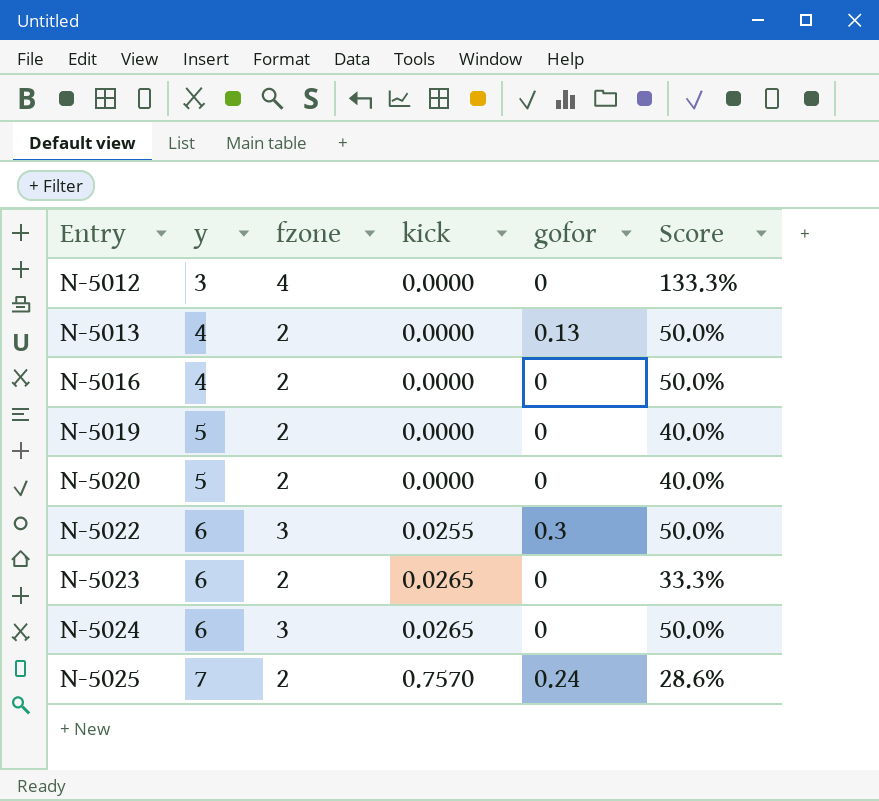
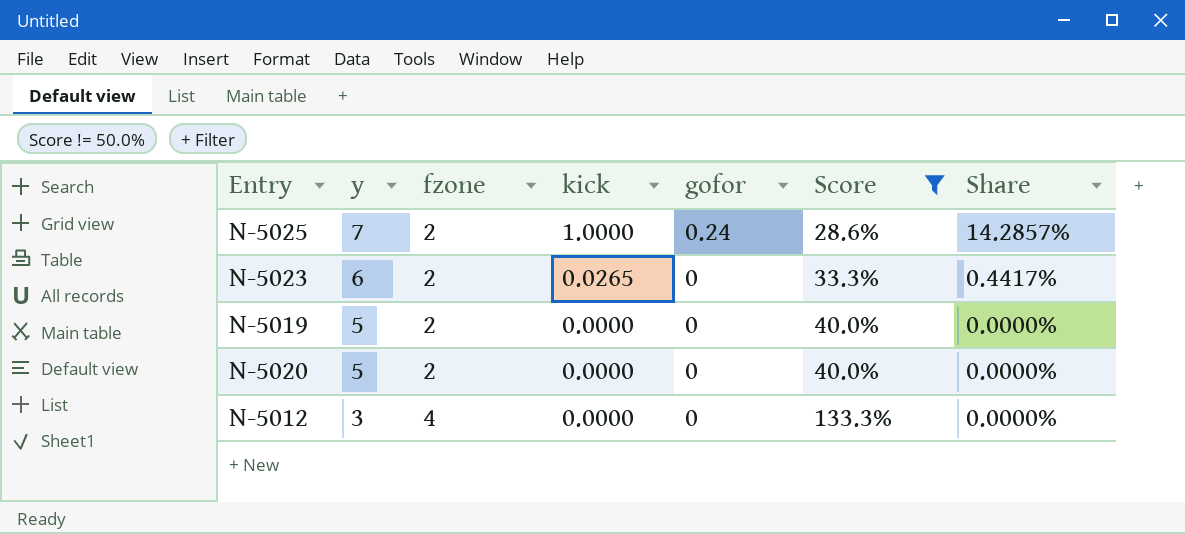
filter: none -> Score != 50.0%
row order: Entry ascending -> y descending
column Share | formula: none -> [kick] / [y]
N-5025 | kick: 0.7570 -> 1.0000

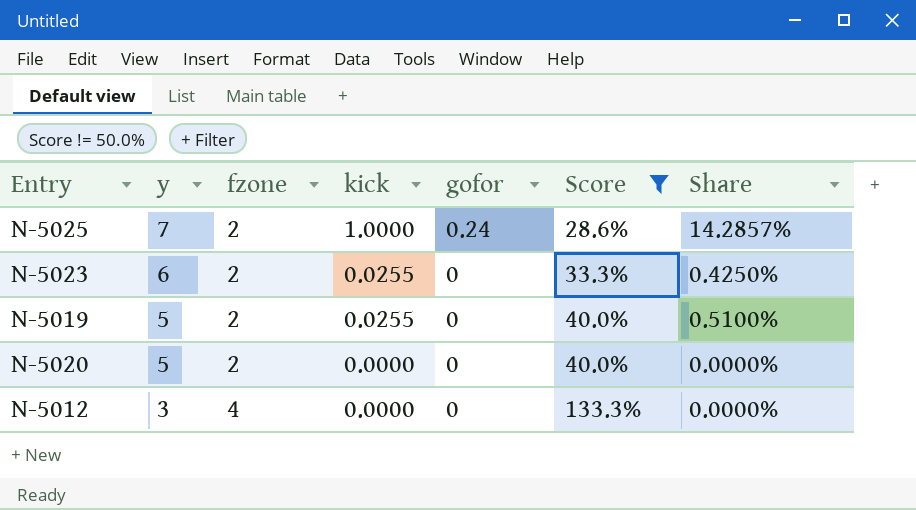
N-5023 | kick: 0.0265 -> 0.0255
N-5023 | Share: 0.4417% -> 0.4250%
N-5019 | kick: 0.0000 -> 0.0255
N-5019 | Share: 0.0000% -> 0.5100%

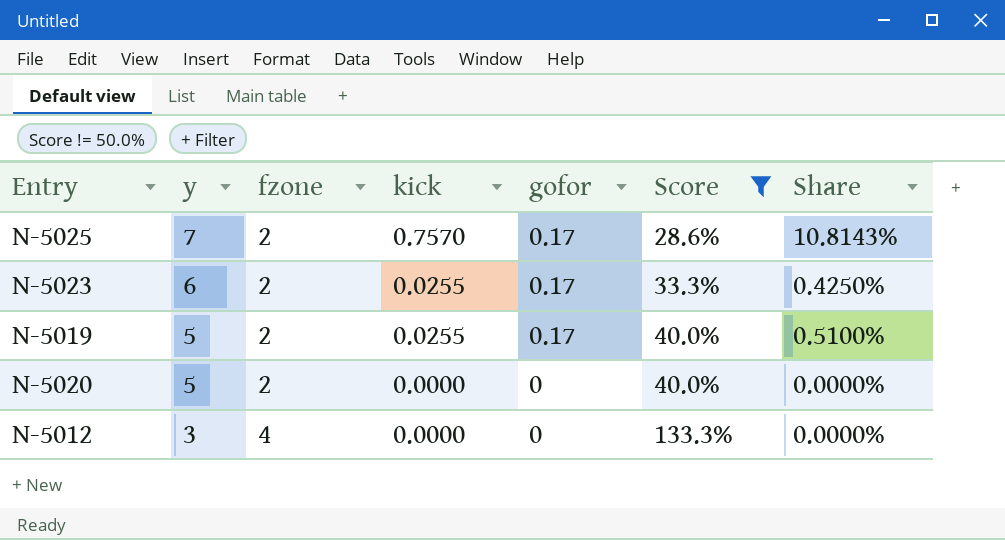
N-5025 | kick: 1.0000 -> 0.7570
N-5025 | gofor: 0.24 -> 0.17
N-5025 | Share: 14.2857% -> 10.8143%
N-5023 | gofor: 0 -> 0.17
N-5019 | gofor: 0 -> 0.17

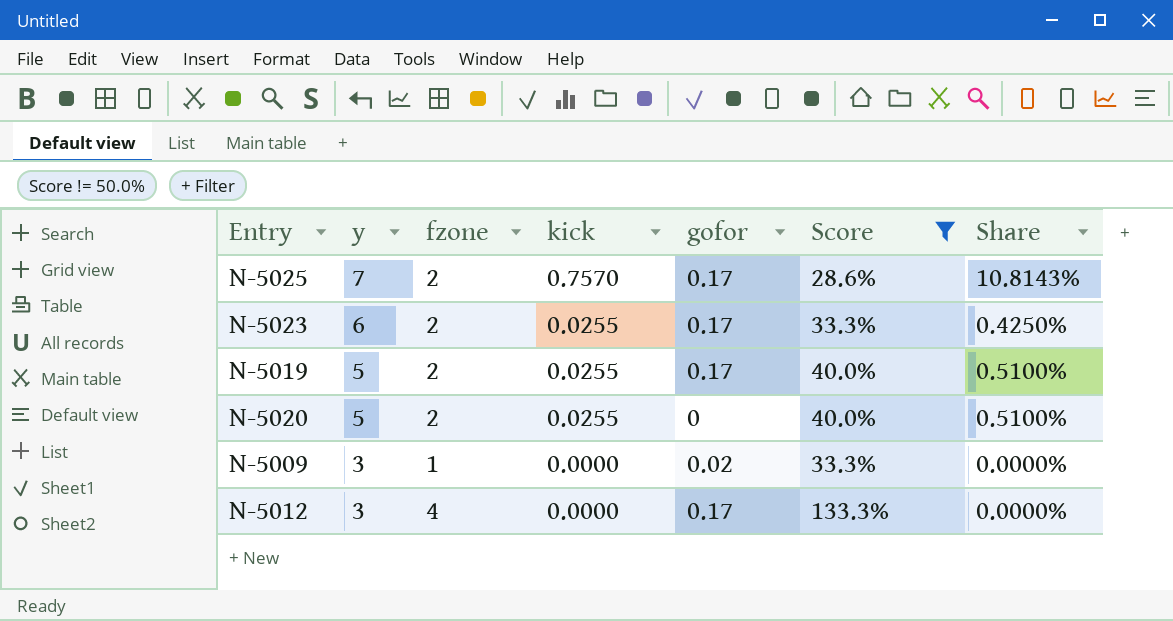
N-5020 | kick: 0.0000 -> 0.0255
N-5020 | Share: 0.0000% -> 0.5100%
row N-5009: none -> 3 | 1 | 0.0000 | 0.02 | 33.3% | 0.0000%
N-5012 | gofor: 0 -> 0.17

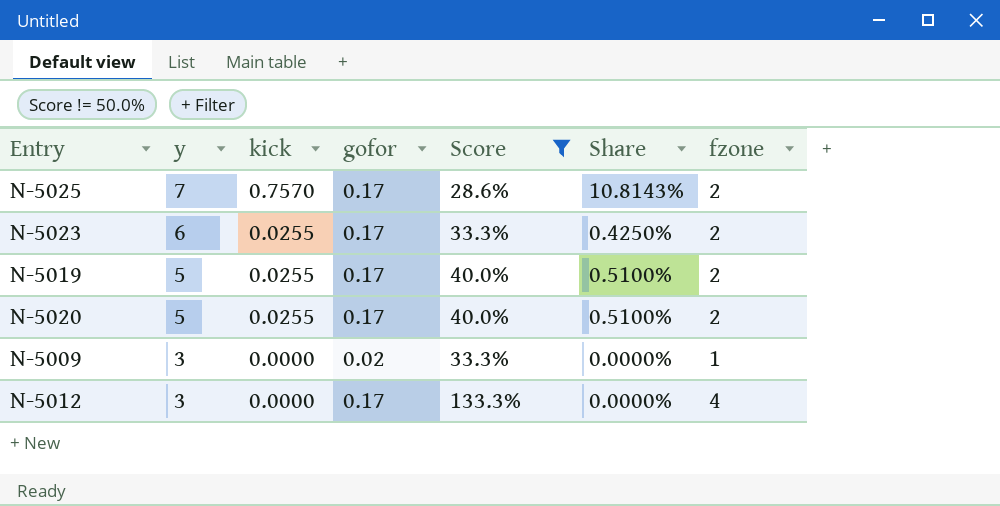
column fzone | position: 3 -> 7
N-5020 | gofor: 0 -> 0.17

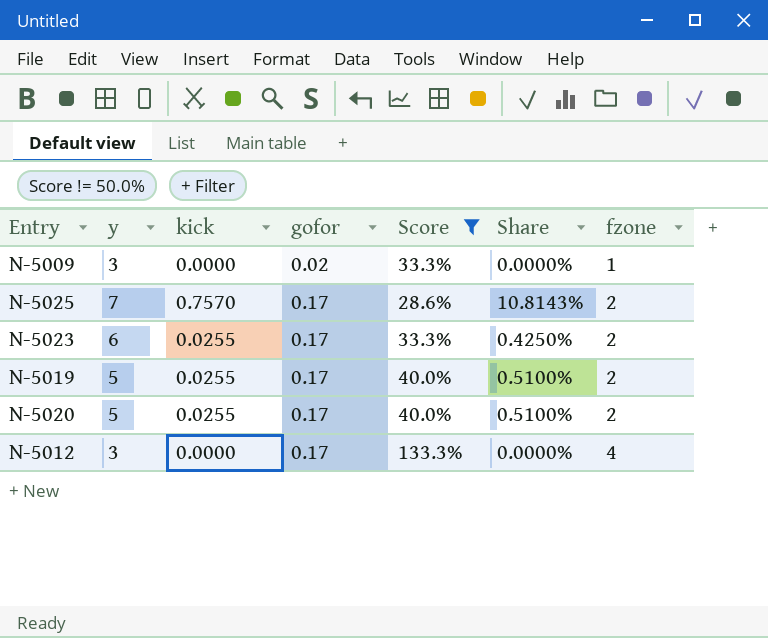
row order: y descending -> gofor ascending

